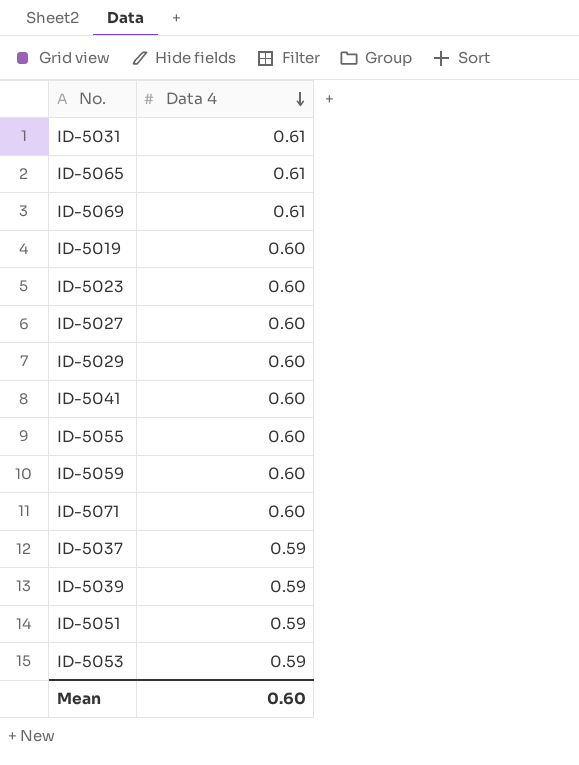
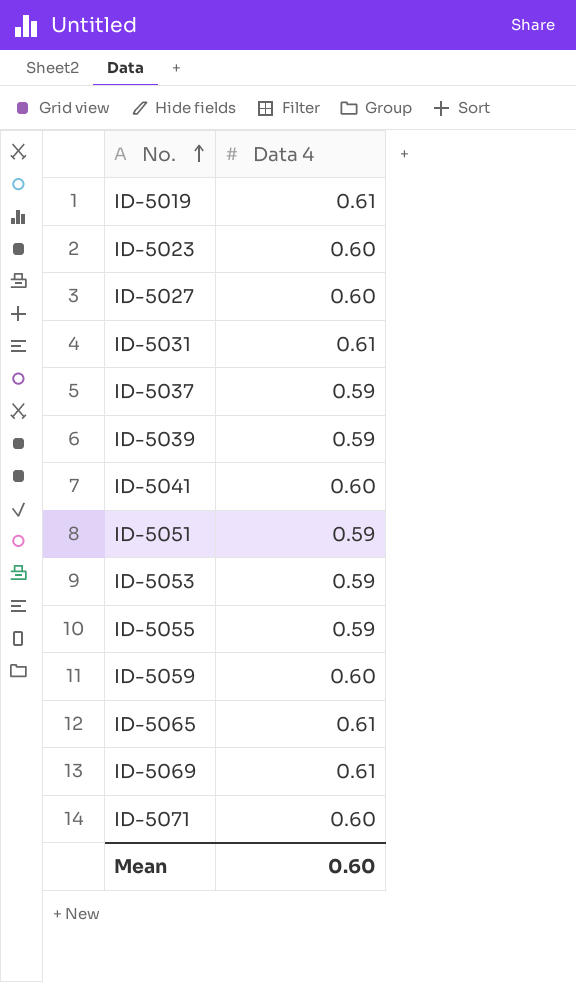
row order: Data 4 descending -> No. ascending
row ID-5029: 0.60 -> none
ID-5019 | Data 4: 0.60 -> 0.61
ID-5055 | Data 4: 0.60 -> 0.59

